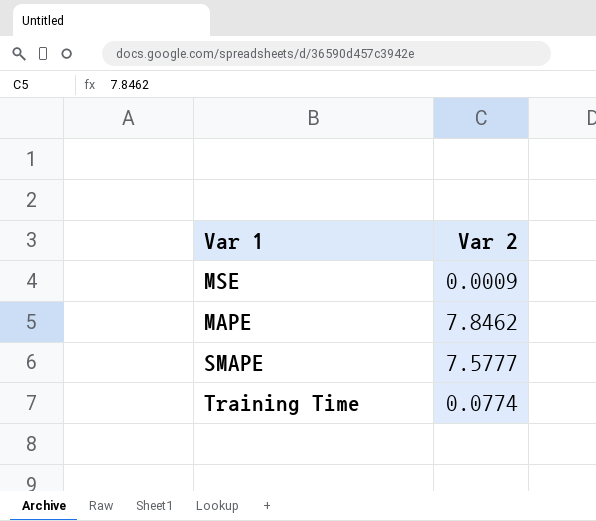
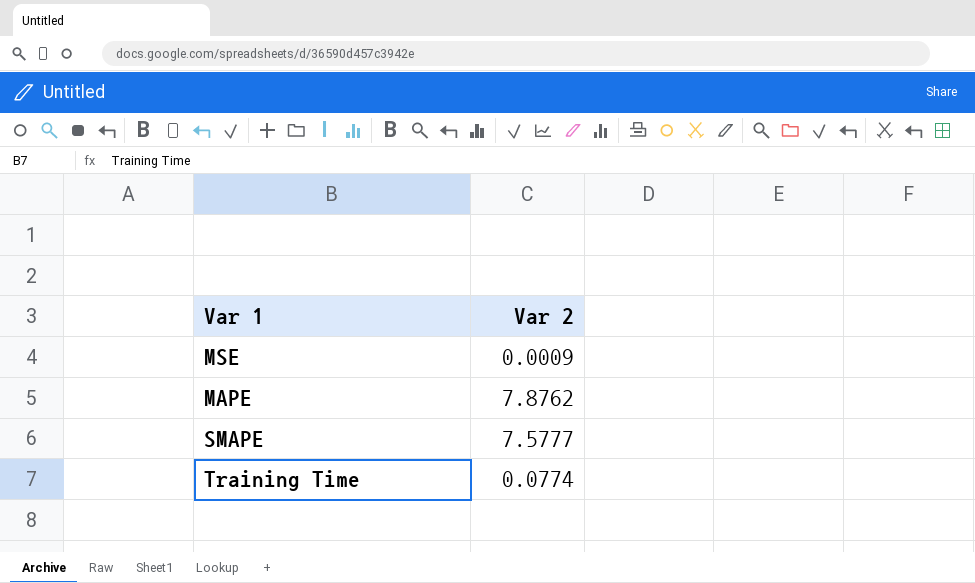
MAPE | Var 2: 7.8462 -> 7.8762

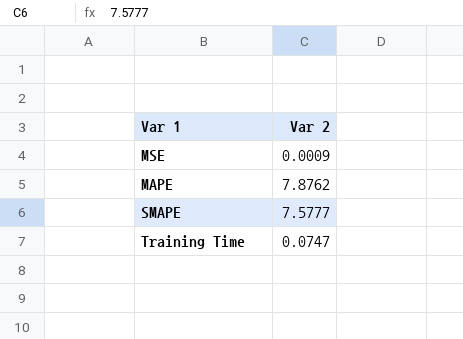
Training Time | Var 2: 0.0774 -> 0.0747

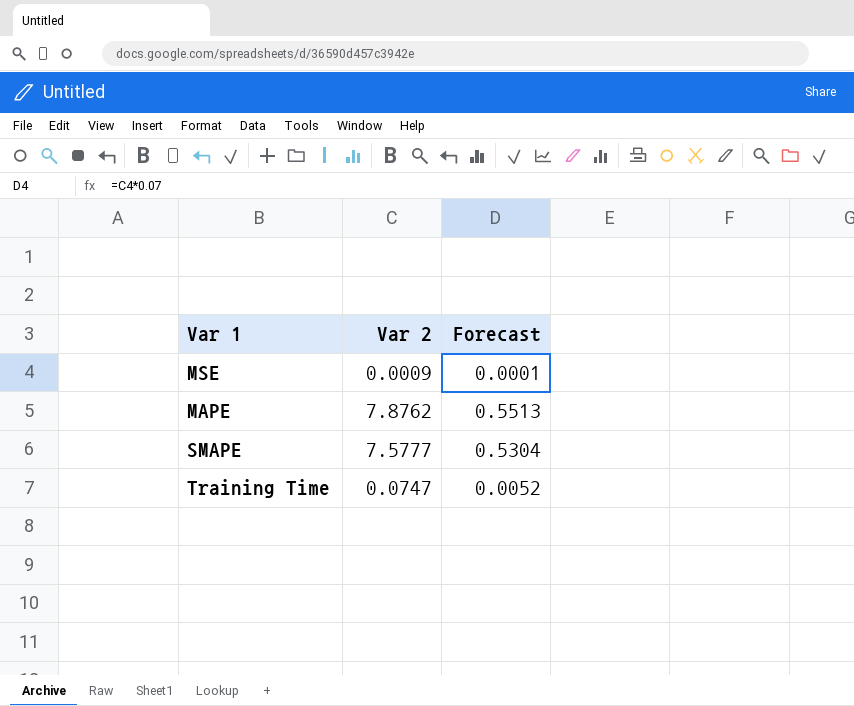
column Forecast | formula: none -> [Var 2] * 0.07

